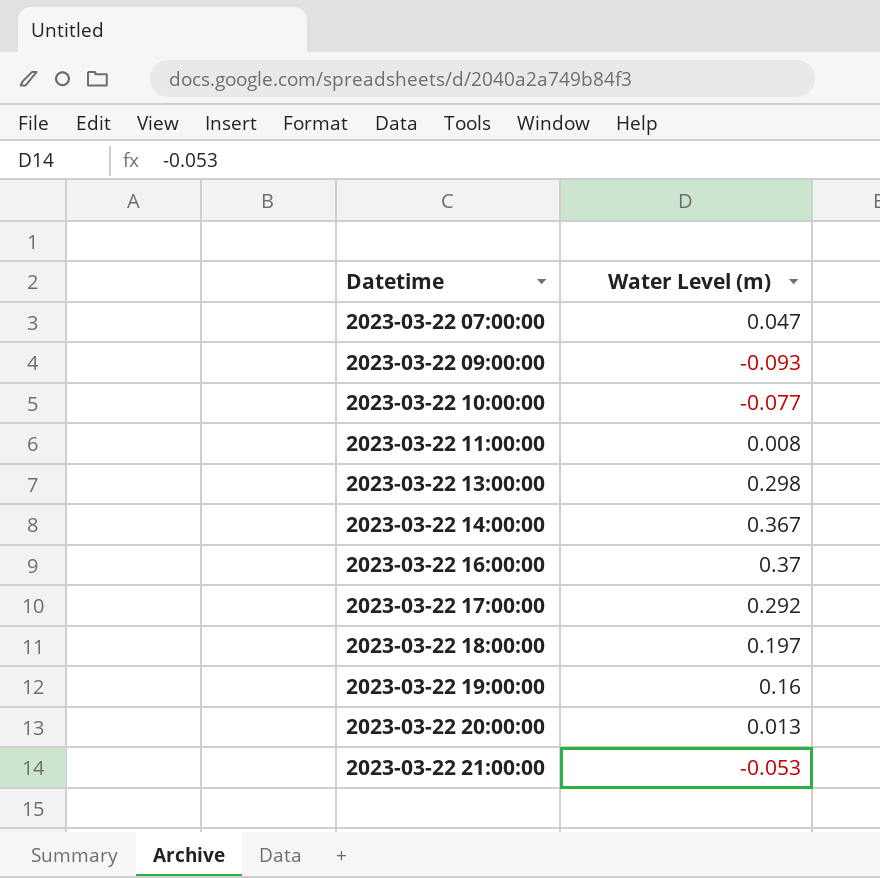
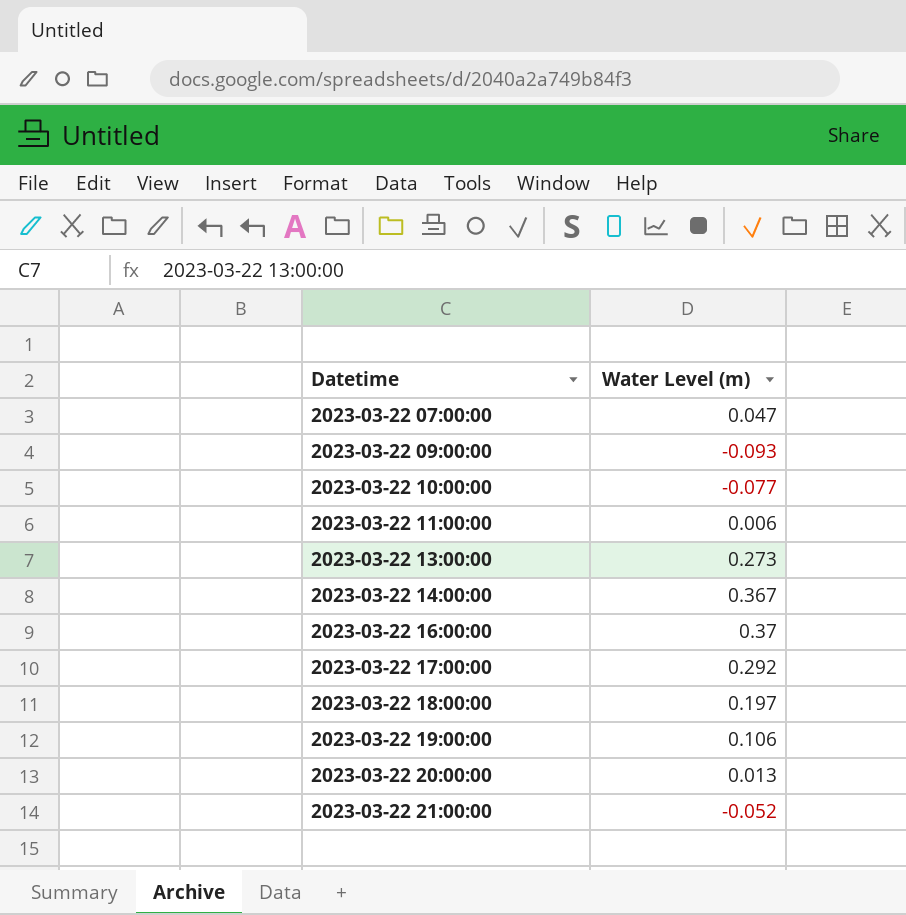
2023-03-22 11:00:00 | Water Level (m): 0.008 -> 0.006
2023-03-22 13:00:00 | Water Level (m): 0.298 -> 0.273
2023-03-22 19:00:00 | Water Level (m): 0.16 -> 0.106
2023-03-22 21:00:00 | Water Level (m): -0.053 -> -0.052

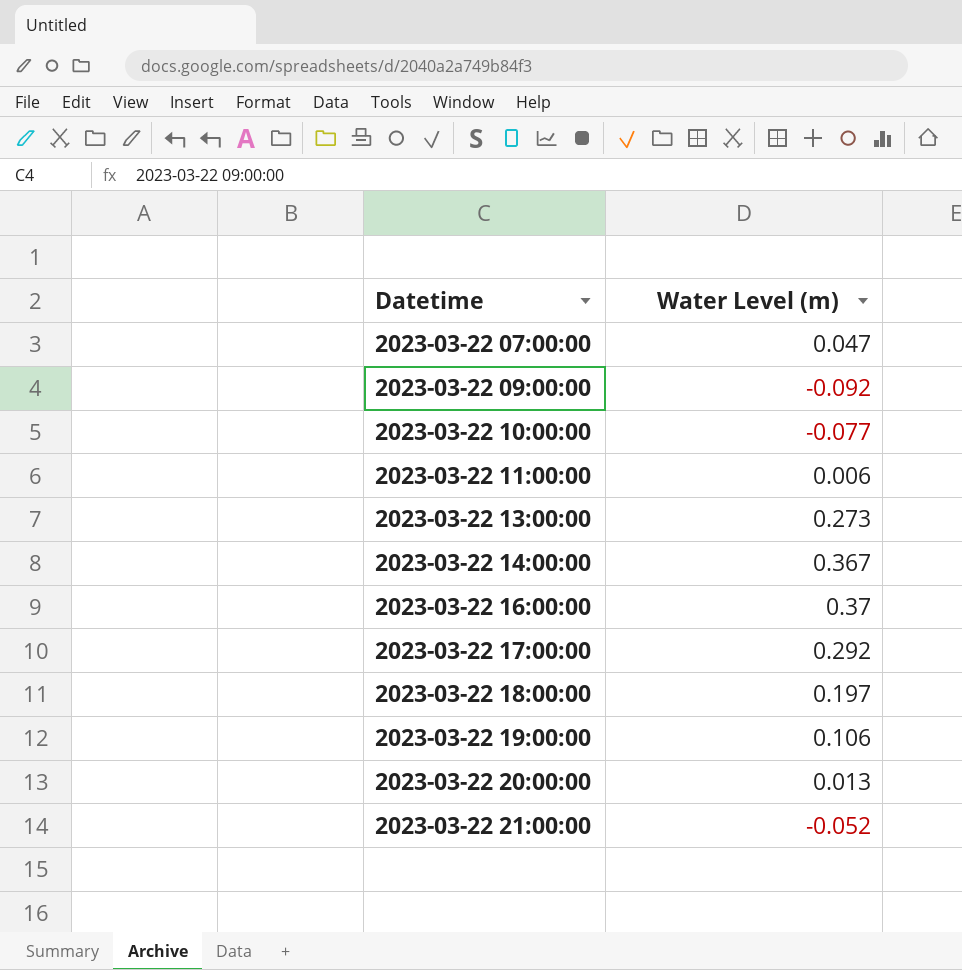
2023-03-22 09:00:00 | Water Level (m): -0.093 -> -0.092

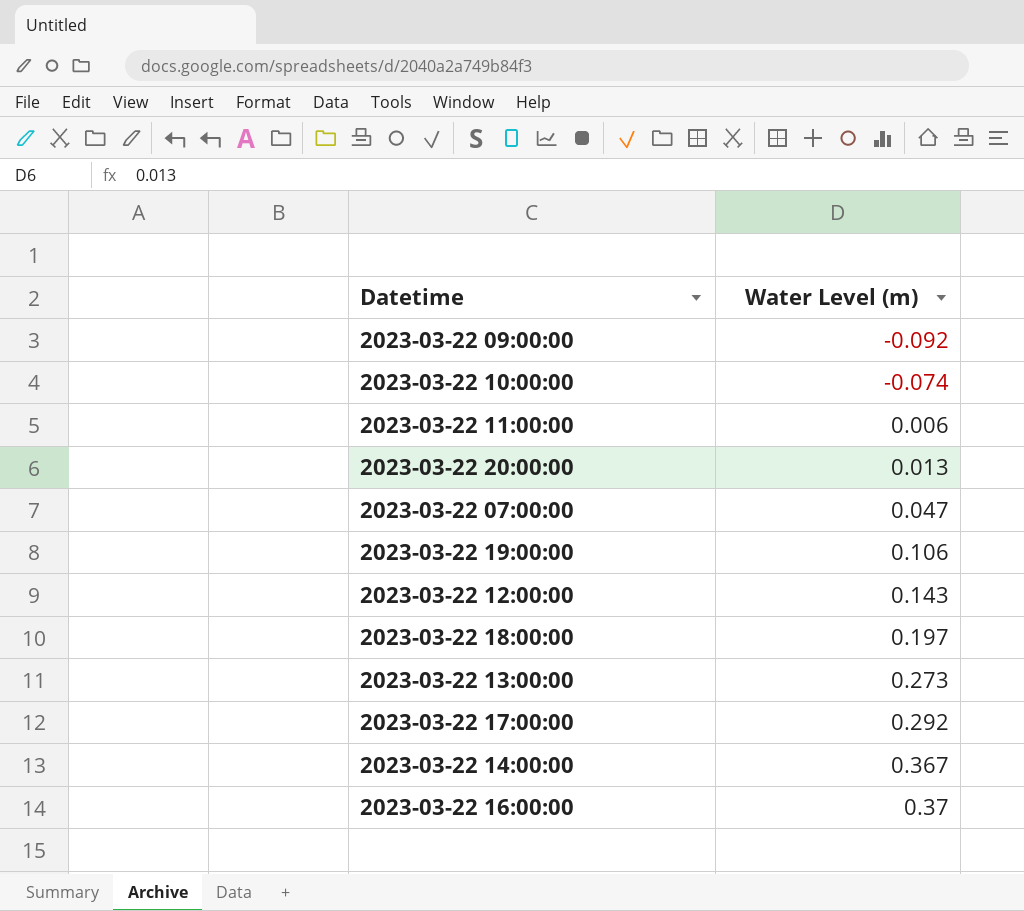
row order: Datetime ascending -> Water Level (m) ascending
row 2023-03-22 21:00:00: -0.052 -> none
2023-03-22 10:00:00 | Water Level (m): -0.077 -> -0.074
row 2023-03-22 12:00:00: none -> 0.143

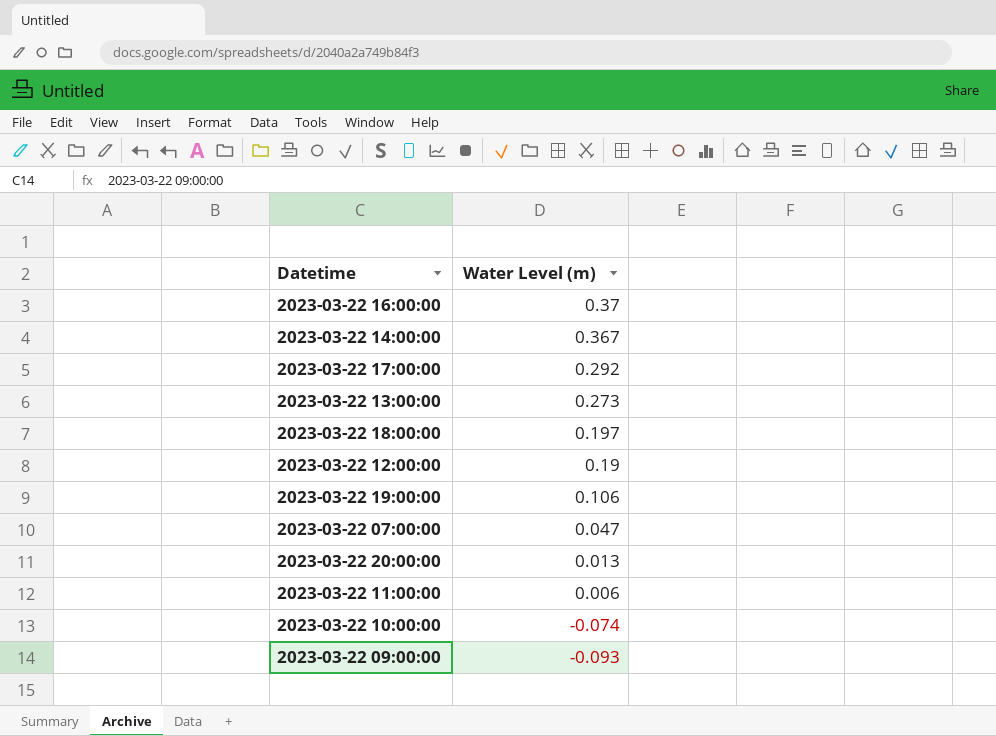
row order: Water Level (m) ascending -> Water Level (m) descending
2023-03-22 12:00:00 | Water Level (m): 0.143 -> 0.19
2023-03-22 09:00:00 | Water Level (m): -0.092 -> -0.093

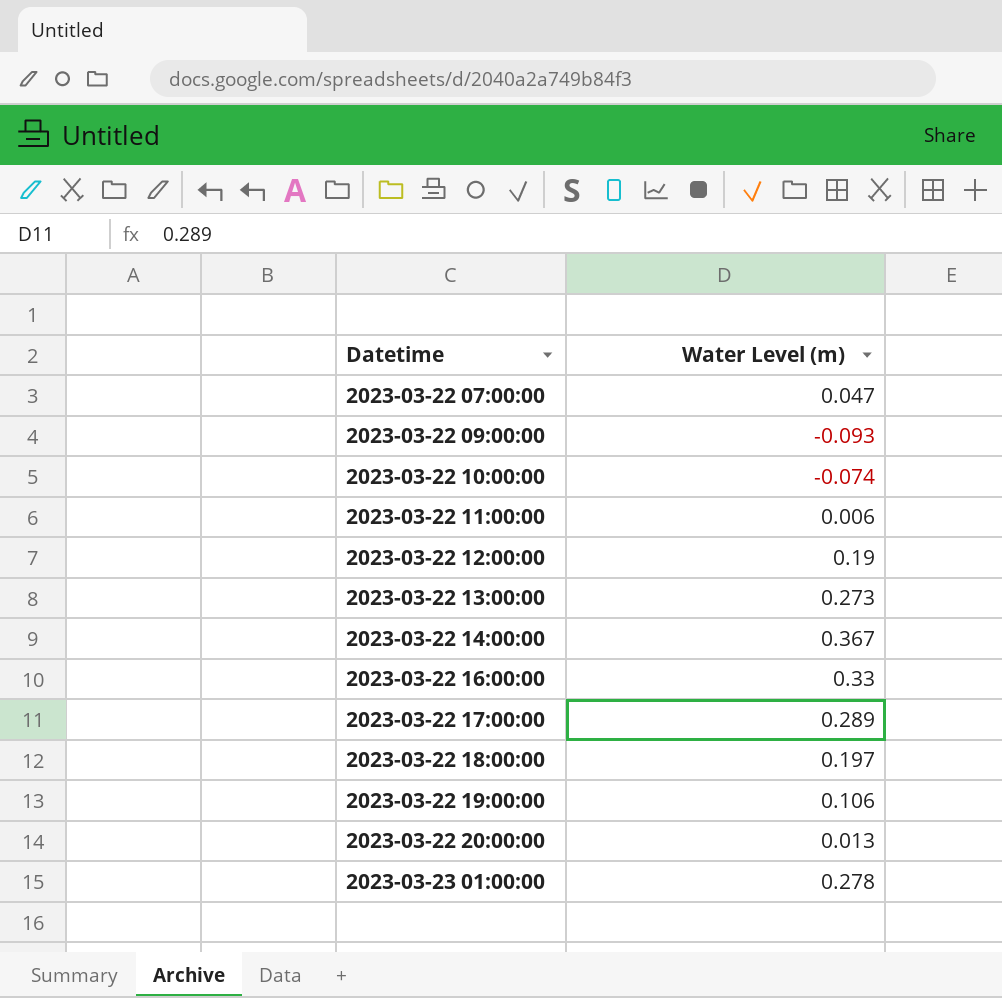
row order: Water Level (m) descending -> Datetime ascending
2023-03-22 16:00:00 | Water Level (m): 0.37 -> 0.33
2023-03-22 17:00:00 | Water Level (m): 0.292 -> 0.289
row 2023-03-23 01:00:00: none -> 0.278

